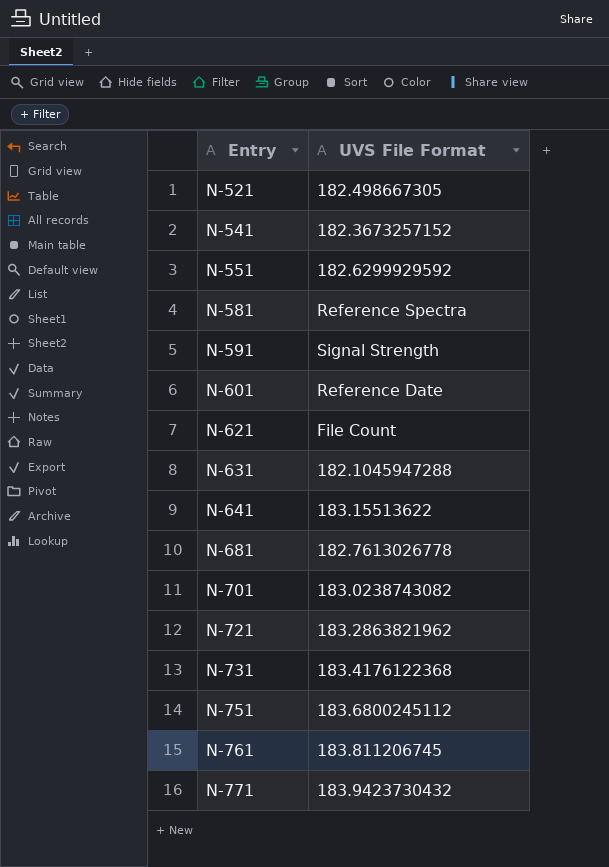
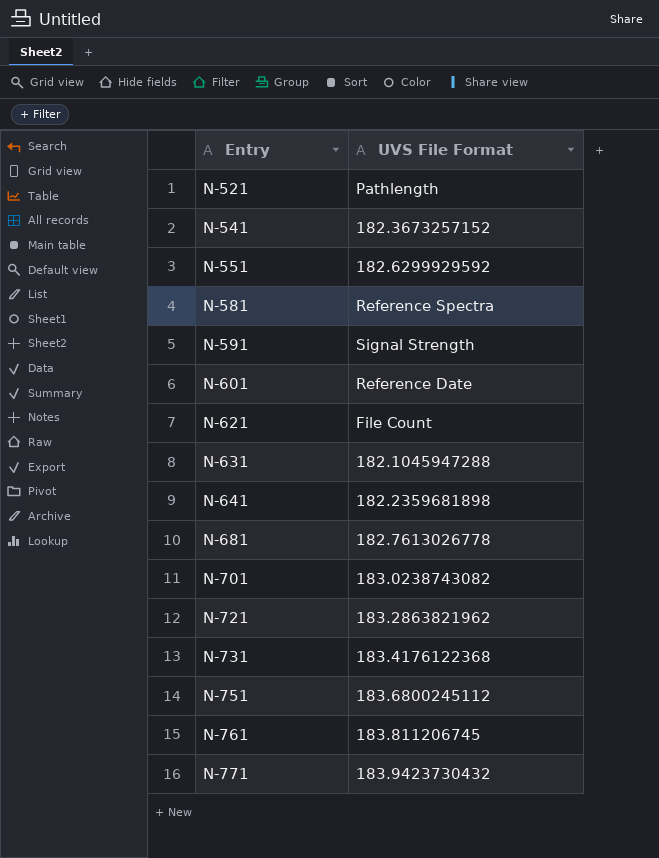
N-521 | UVS File Format: 182.498667305 -> Pathlength
N-641 | UVS File Format: 183.15513622 -> 182.2359681898

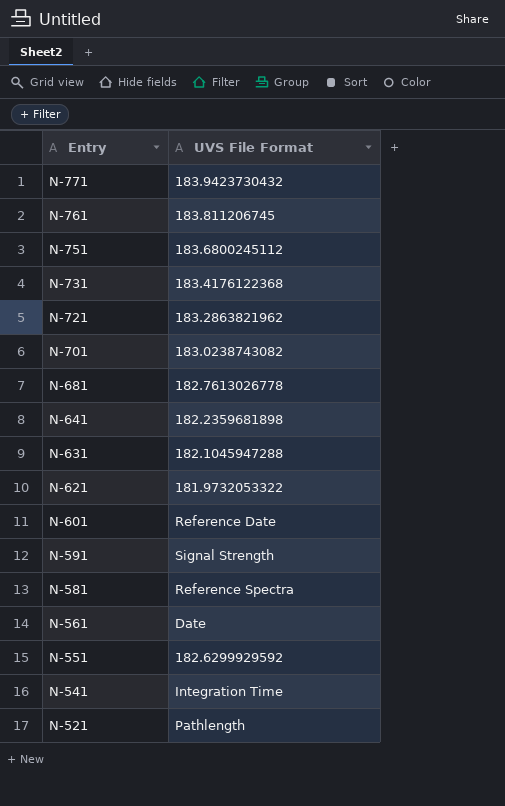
row order: Entry ascending -> Entry descending
N-621 | UVS File Format: File Count -> 181.9732053322
row N-561: none -> Date
N-541 | UVS File Format: 182.3673257152 -> Integration Time

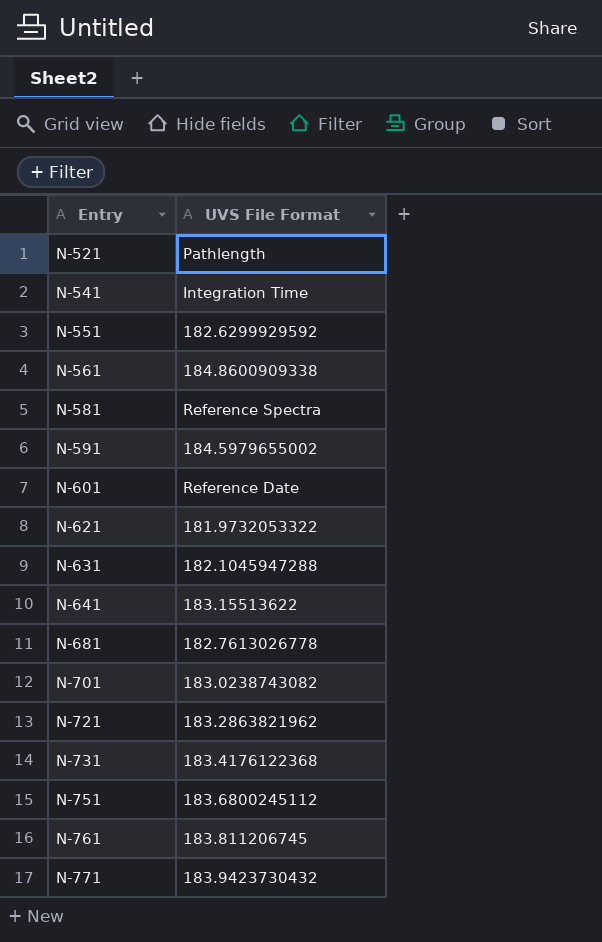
row order: Entry descending -> Entry ascending
N-561 | UVS File Format: Date -> 184.8600909338
N-591 | UVS File Format: Signal Strength -> 184.5979655002
N-641 | UVS File Format: 182.2359681898 -> 183.15513622

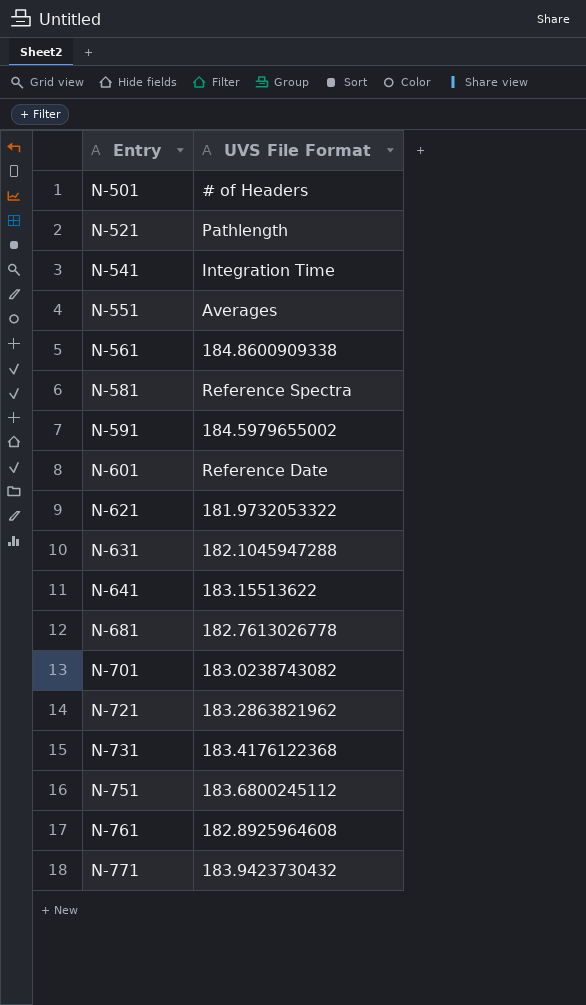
row N-501: none -> # of Headers
N-551 | UVS File Format: 182.6299929592 -> Averages
N-761 | UVS File Format: 183.811206745 -> 182.8925964608

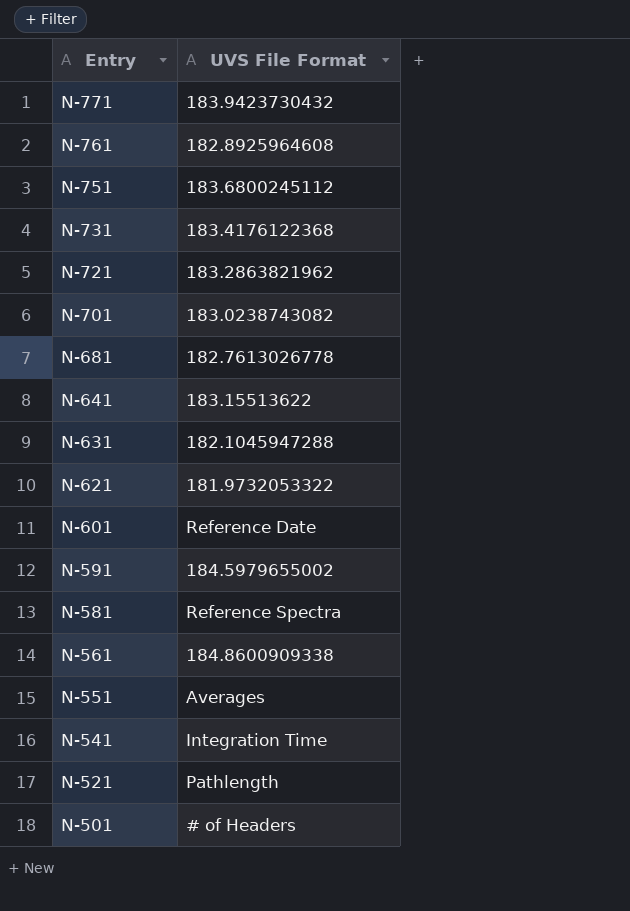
row order: Entry ascending -> Entry descending

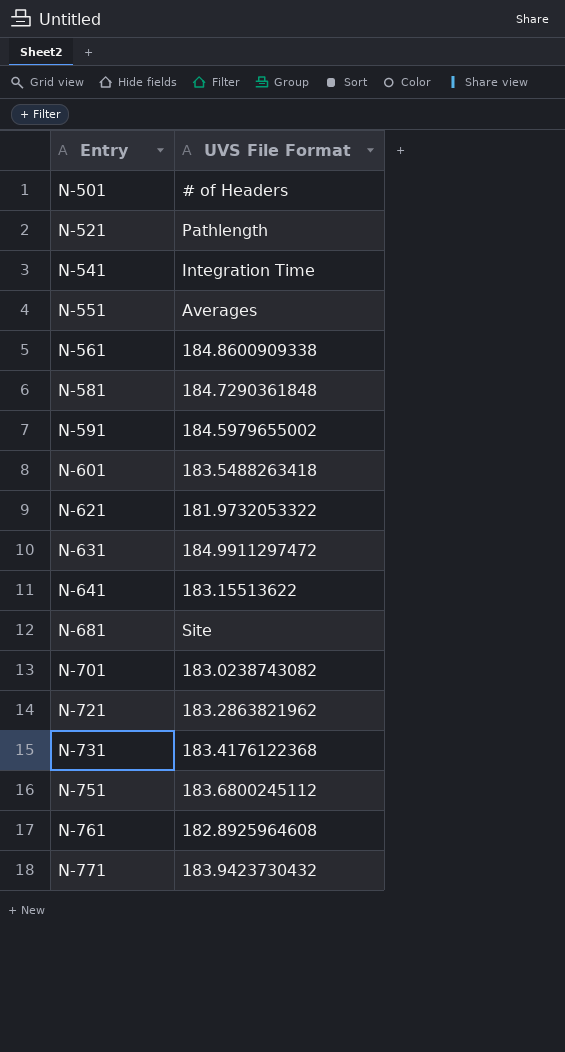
row order: Entry descending -> Entry ascending
N-581 | UVS File Format: Reference Spectra -> 184.7290361848
N-601 | UVS File Format: Reference Date -> 183.5488263418
N-631 | UVS File Format: 182.1045947288 -> 184.9911297472
N-681 | UVS File Format: 182.7613026778 -> Site

